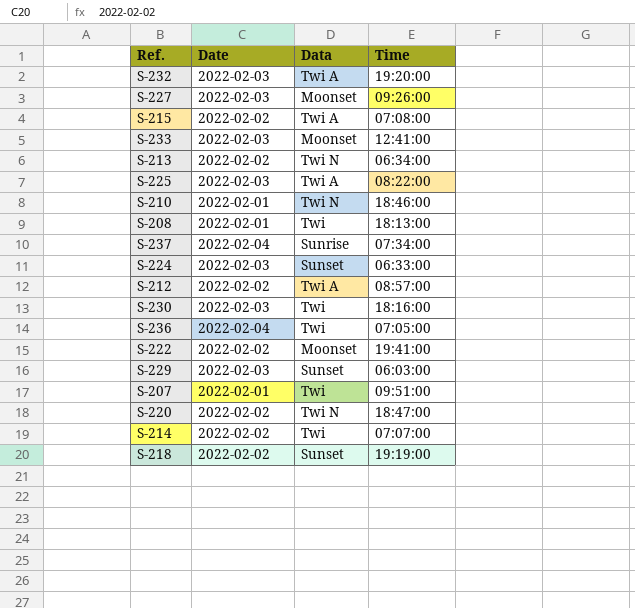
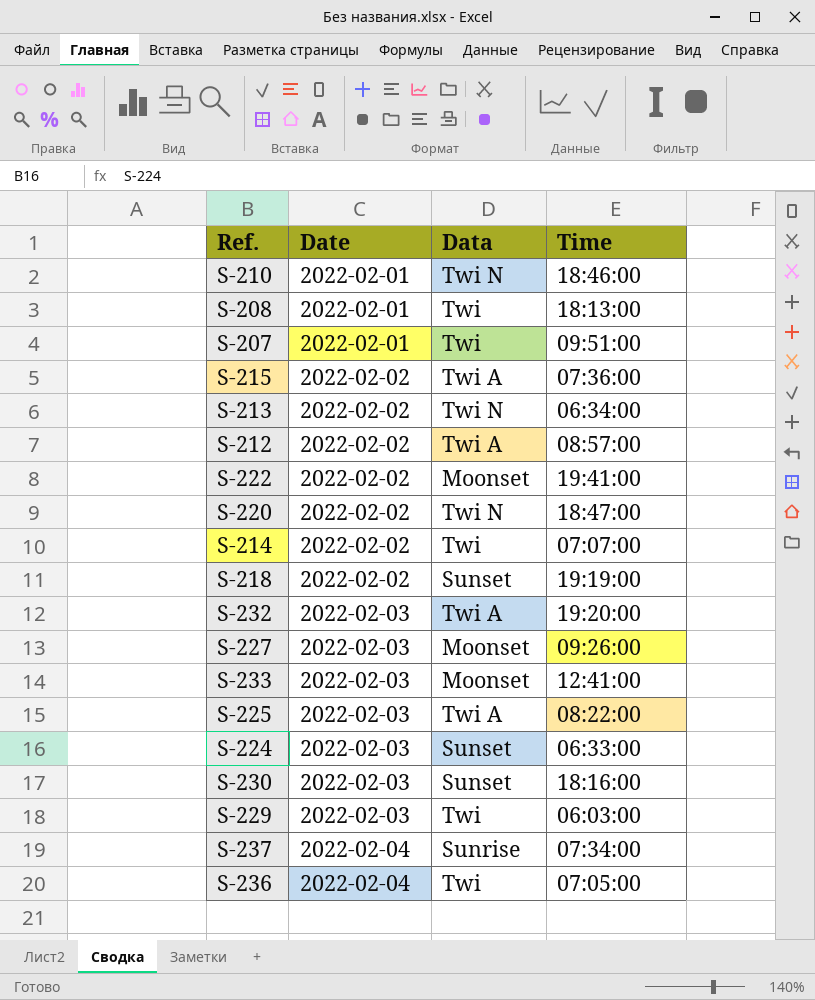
row order: none -> Date ascending
S-215 | Time: 07:08:00 -> 07:36:00
S-230 | Data: Twi -> Sunset
S-229 | Data: Sunset -> Twi

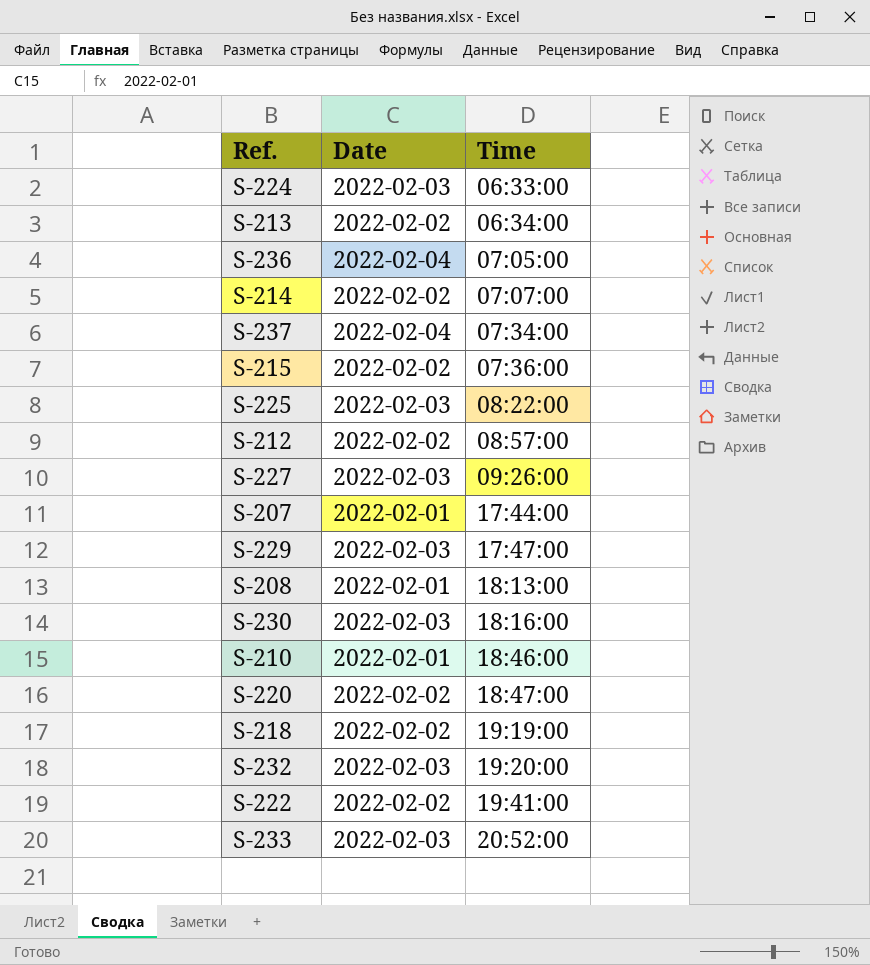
row order: Date ascending -> Time ascending
column Data | position: 3 -> none
S-207 | Time: 09:51:00 -> 17:44:00
S-229 | Time: 06:03:00 -> 17:47:00
S-233 | Time: 12:41:00 -> 20:52:00

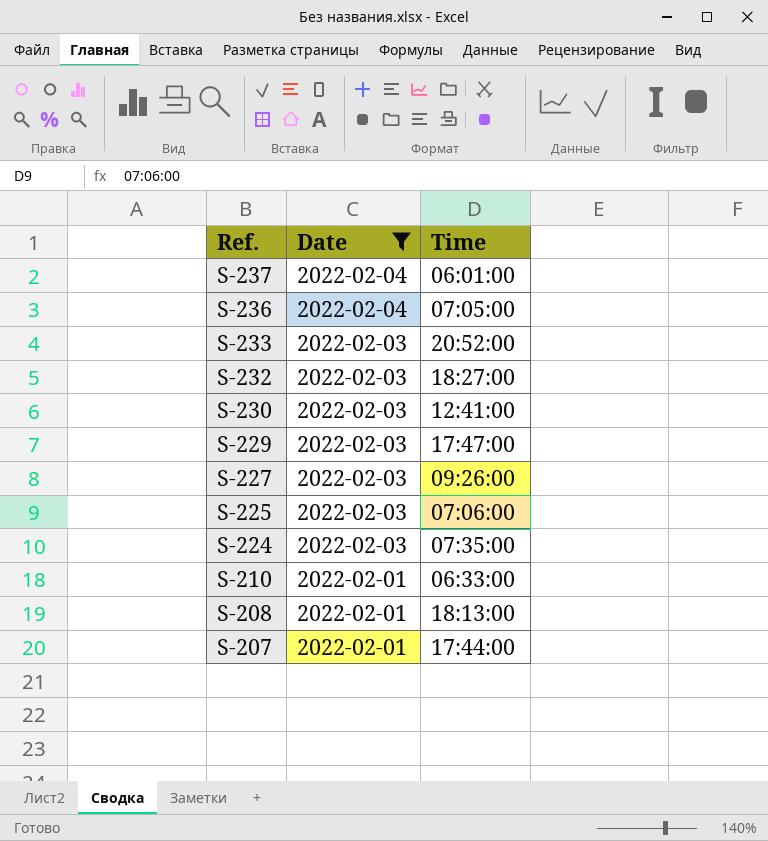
filter: none -> Date != 2022-02-02
row order: Time ascending -> Ref. descending
S-237 | Time: 07:34:00 -> 06:01:00
S-232 | Time: 19:20:00 -> 18:27:00
S-230 | Time: 18:16:00 -> 12:41:00
S-225 | Time: 08:22:00 -> 07:06:00
S-224 | Time: 06:33:00 -> 07:35:00
S-210 | Time: 18:46:00 -> 06:33:00

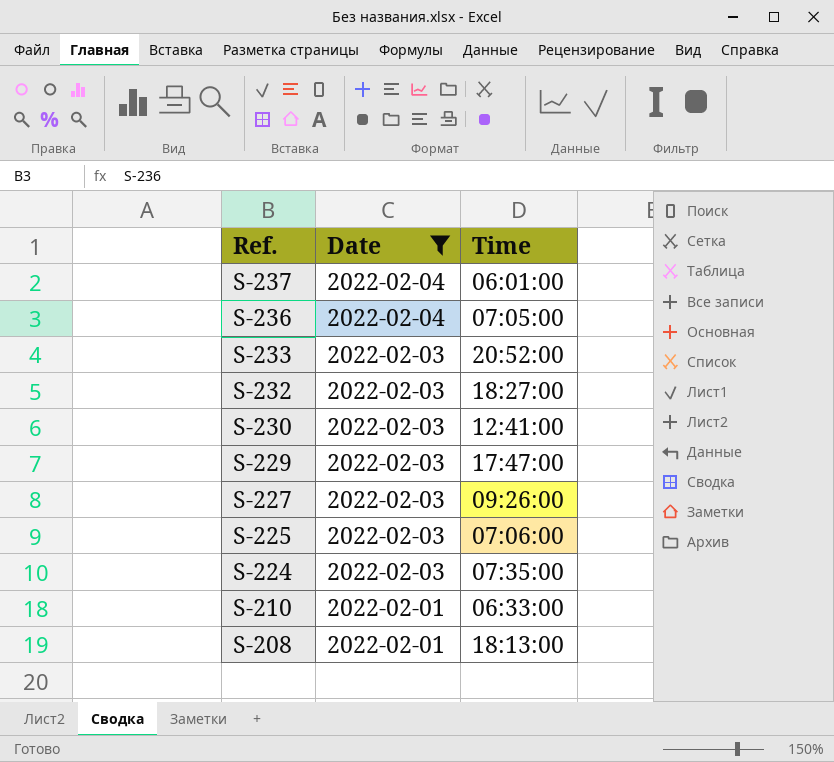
row S-207: 2022-02-01 | 17:44:00 -> none

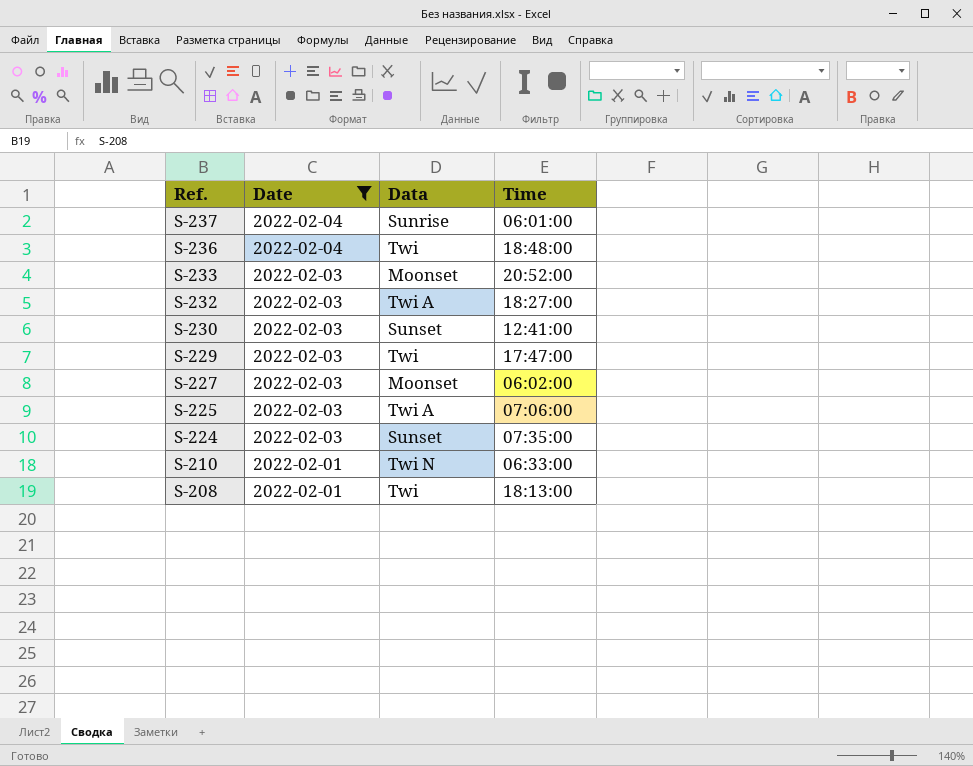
column Data | position: none -> 3
S-236 | Time: 07:05:00 -> 18:48:00
S-227 | Time: 09:26:00 -> 06:02:00

